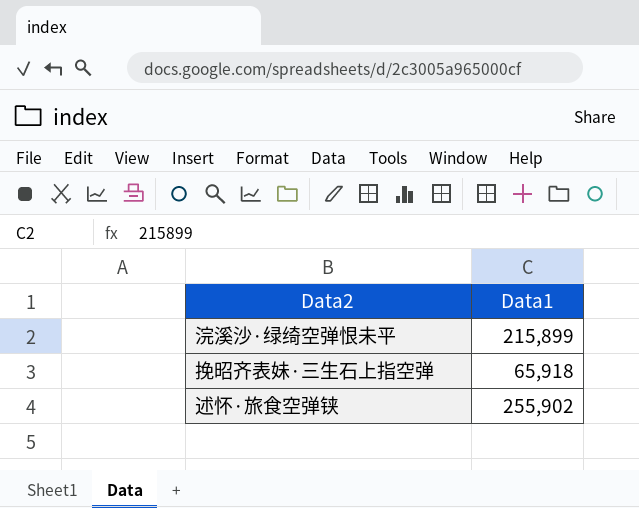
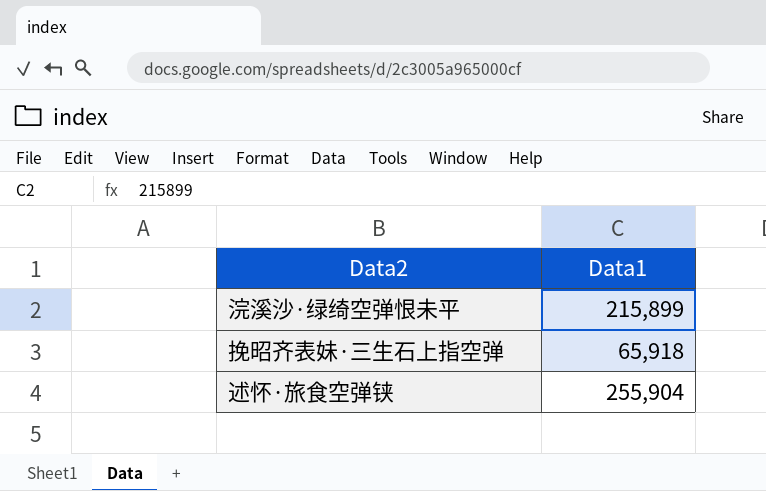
述怀·旅食空弹铗 | Data1: 255,902 -> 255,904

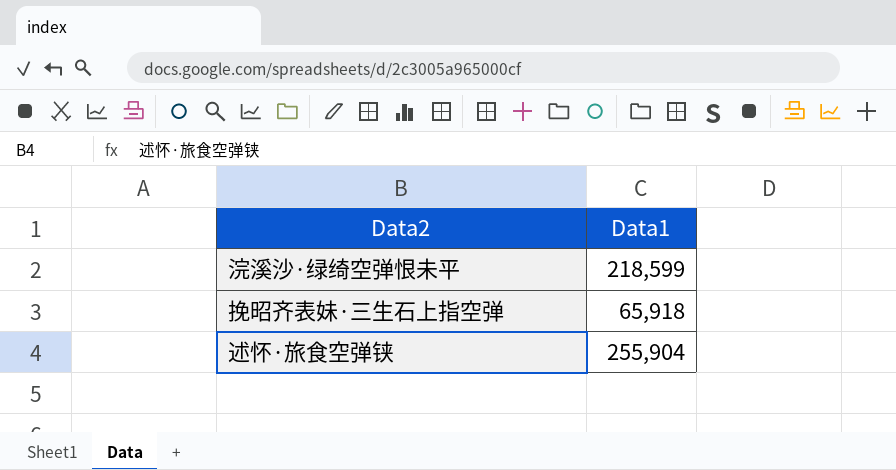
浣溪沙·绿绮空弹恨未平 | Data1: 215,899 -> 218,599

